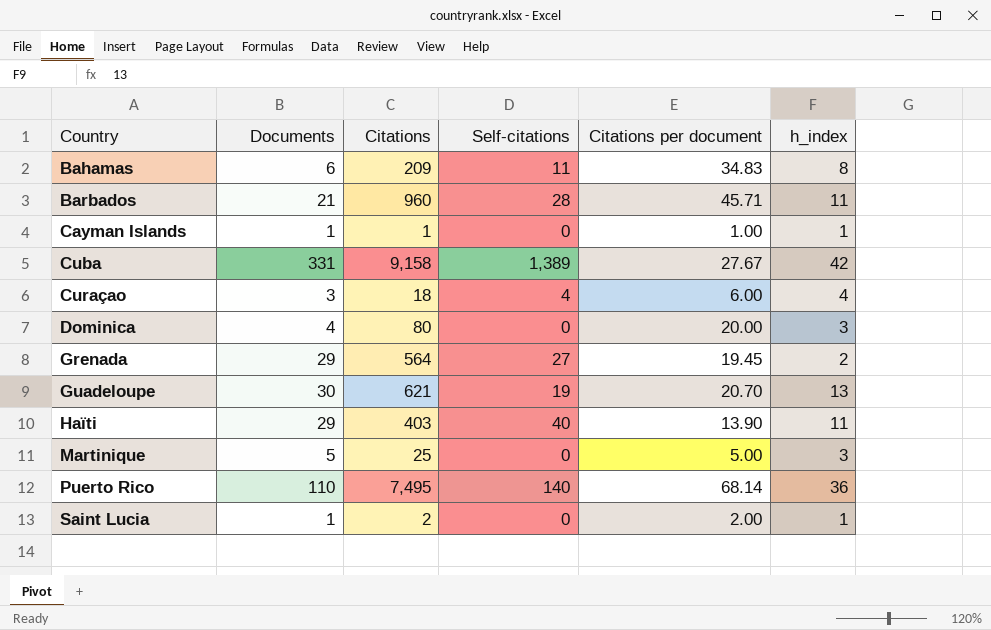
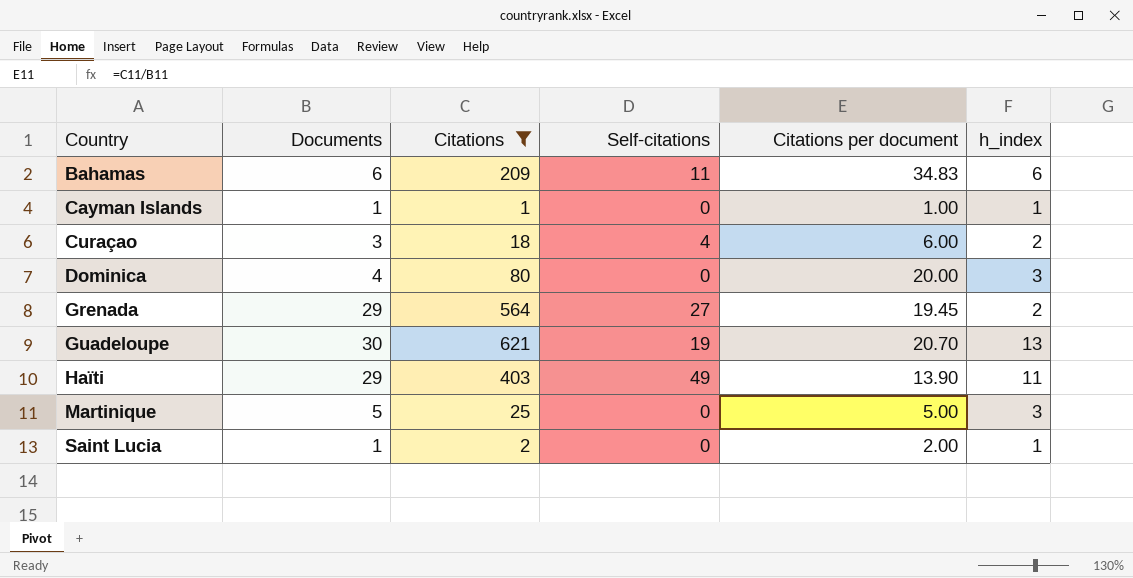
filter: none -> Citations <= 621
Bahamas | h_index: 8 -> 6
Curaçao | h_index: 4 -> 2
Haïti | Self-citations: 40 -> 49

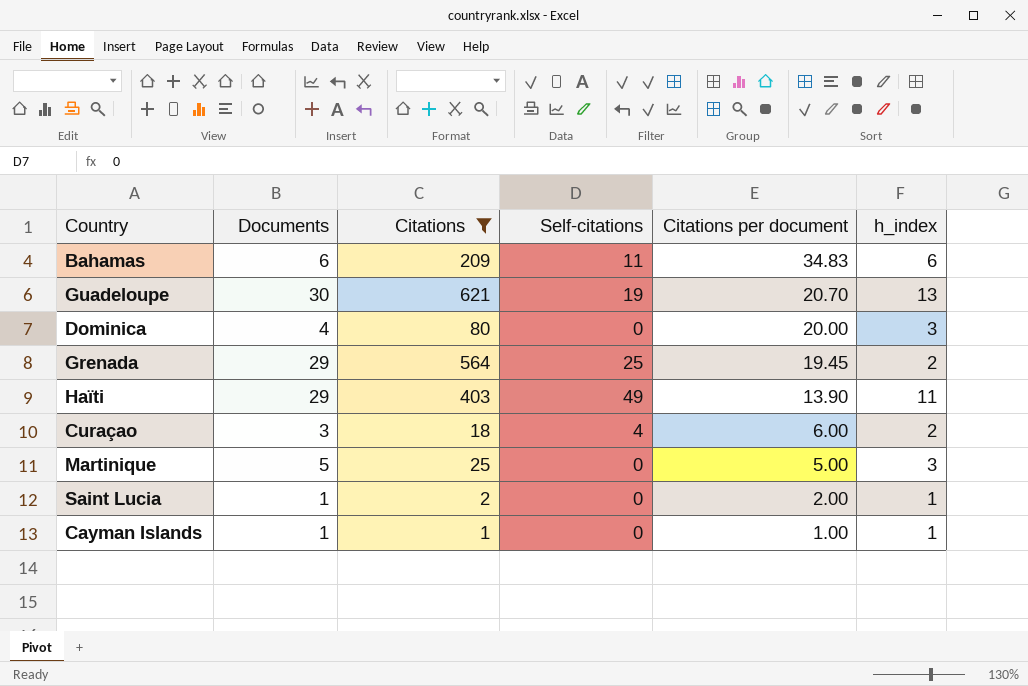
row order: Country ascending -> Citations per document descending
Grenada | Self-citations: 27 -> 25

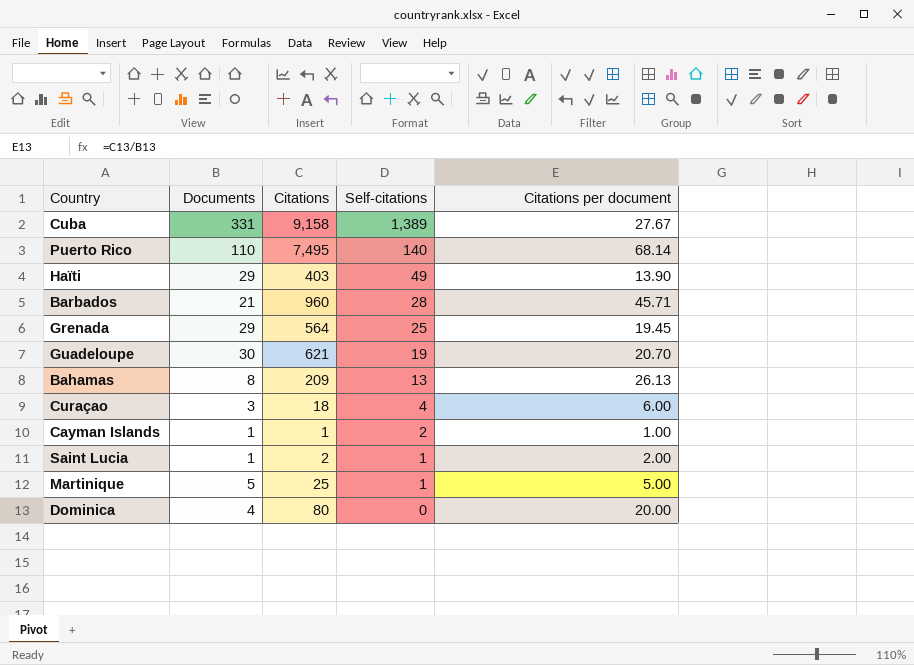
filter: Citations <= 621 -> none
row order: Citations per document descending -> Self-citations descending
column h_index | position: 6 -> none
Bahamas | Documents: 6 -> 8
Bahamas | Self-citations: 11 -> 13
Bahamas | Citations per document: 34.83 -> 26.13
Cayman Islands | Self-citations: 0 -> 2
Saint Lucia | Self-citations: 0 -> 1
Martinique | Self-citations: 0 -> 1

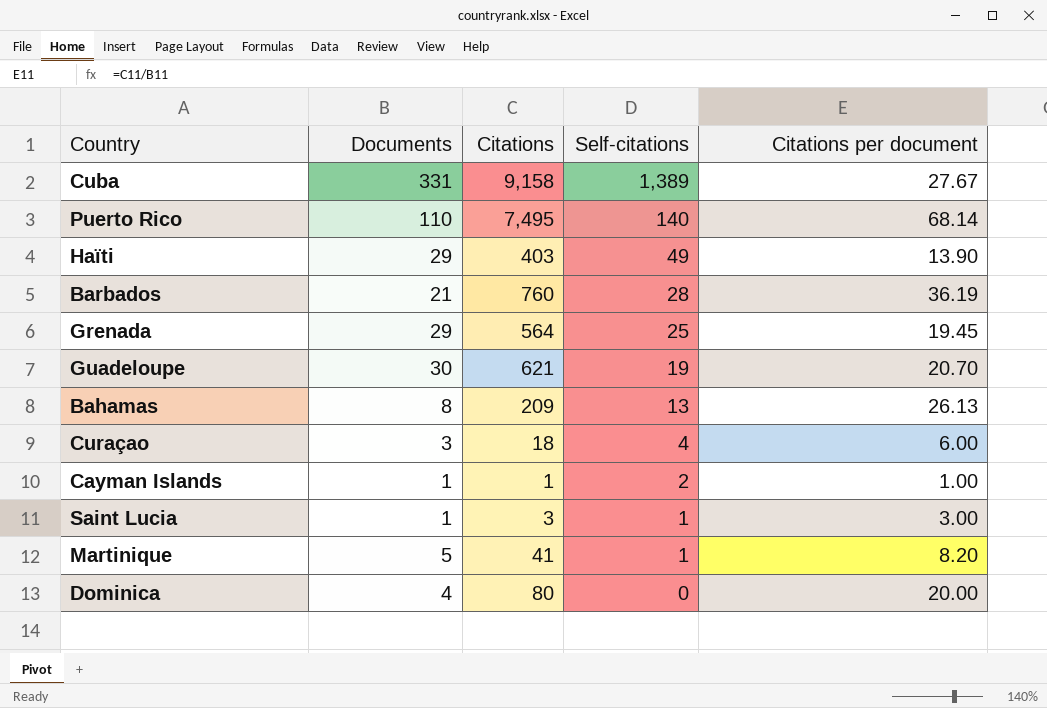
Barbados | Citations: 960 -> 760
Barbados | Citations per document: 45.71 -> 36.19
Saint Lucia | Citations: 2 -> 3
Saint Lucia | Citations per document: 2.00 -> 3.00
Martinique | Citations: 25 -> 41
Martinique | Citations per document: 5.00 -> 8.20

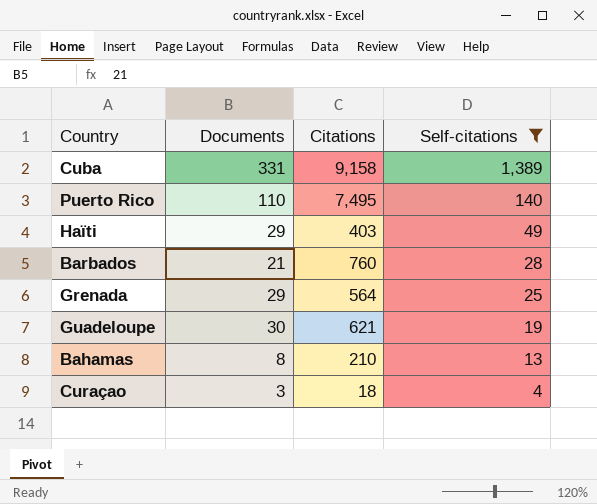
filter: none -> Self-citations >= 4
column Citations per document | formula: [Citations] / [Documents] -> none
Bahamas | Citations: 209 -> 210

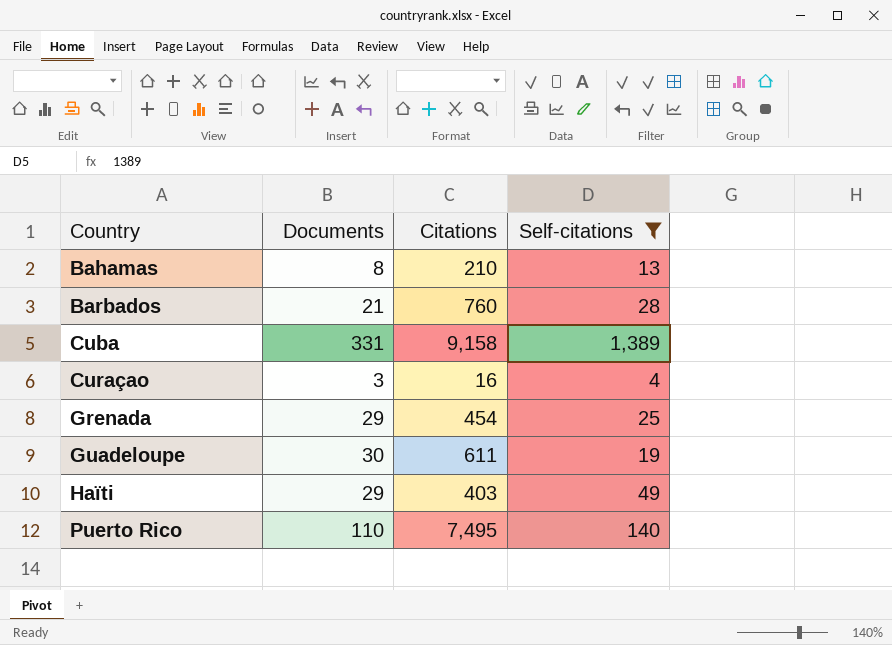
row order: Self-citations descending -> Country ascending
Curaçao | Citations: 18 -> 16
Grenada | Citations: 564 -> 454
Guadeloupe | Citations: 621 -> 611

